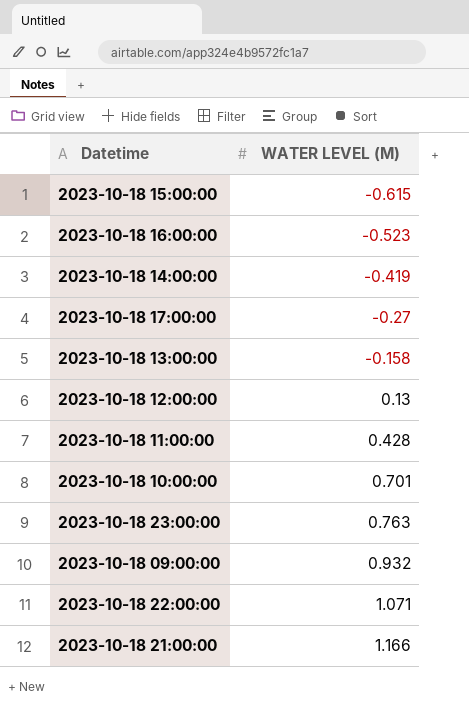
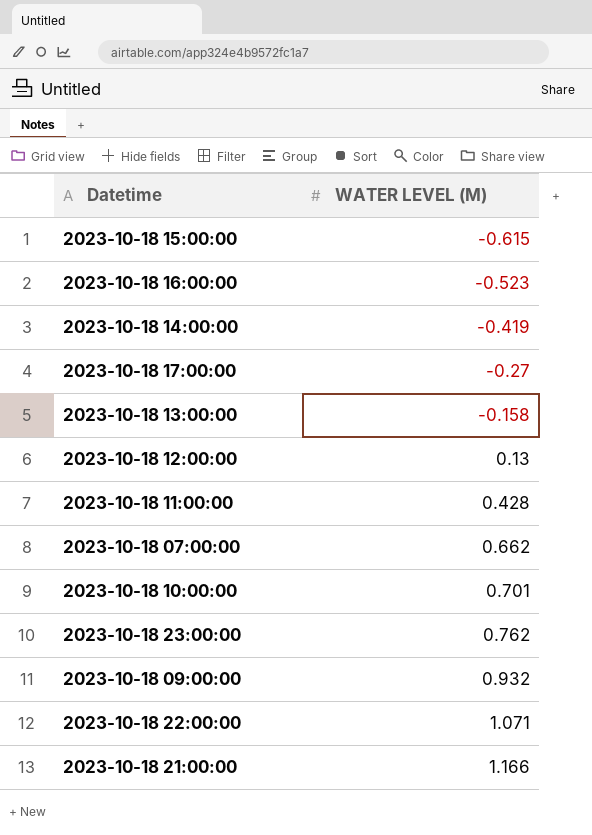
row 2023-10-18 07:00:00: none -> 0.662
2023-10-18 23:00:00 | WATER LEVEL (M): 0.763 -> 0.762

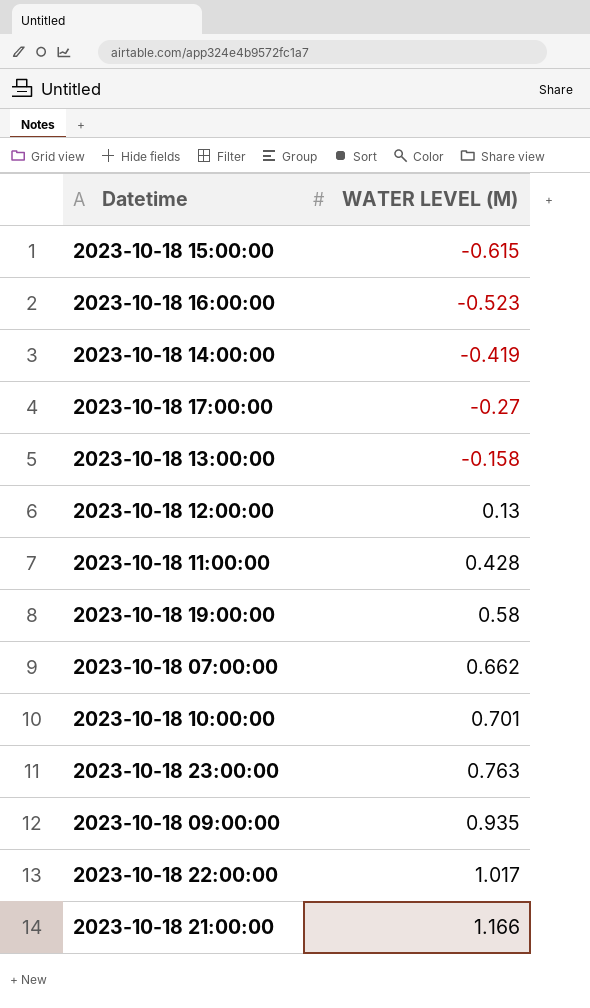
row 2023-10-18 19:00:00: none -> 0.58
2023-10-18 23:00:00 | WATER LEVEL (M): 0.762 -> 0.763
2023-10-18 09:00:00 | WATER LEVEL (M): 0.932 -> 0.935
2023-10-18 22:00:00 | WATER LEVEL (M): 1.071 -> 1.017

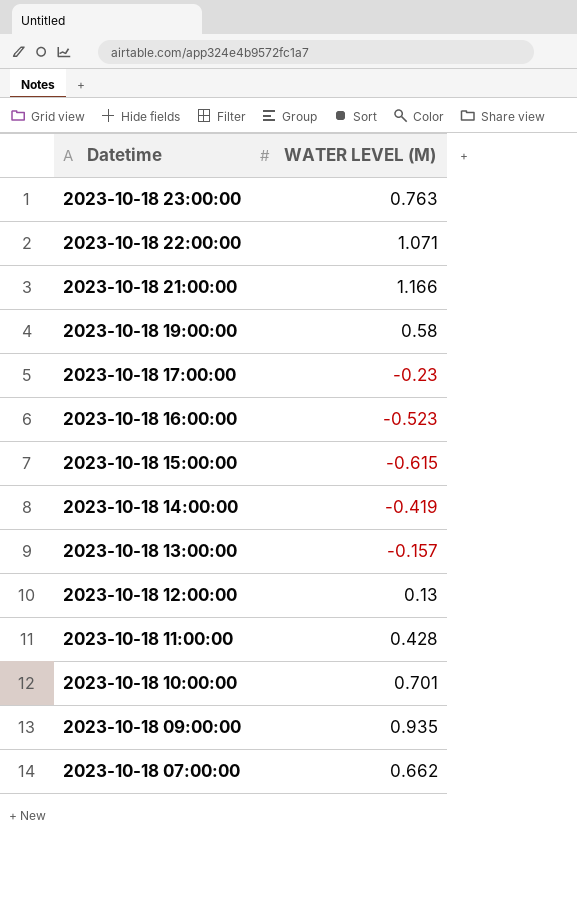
row order: WATER LEVEL (M) ascending -> Datetime descending
2023-10-18 22:00:00 | WATER LEVEL (M): 1.017 -> 1.071
2023-10-18 17:00:00 | WATER LEVEL (M): -0.27 -> -0.23
2023-10-18 13:00:00 | WATER LEVEL (M): -0.158 -> -0.157

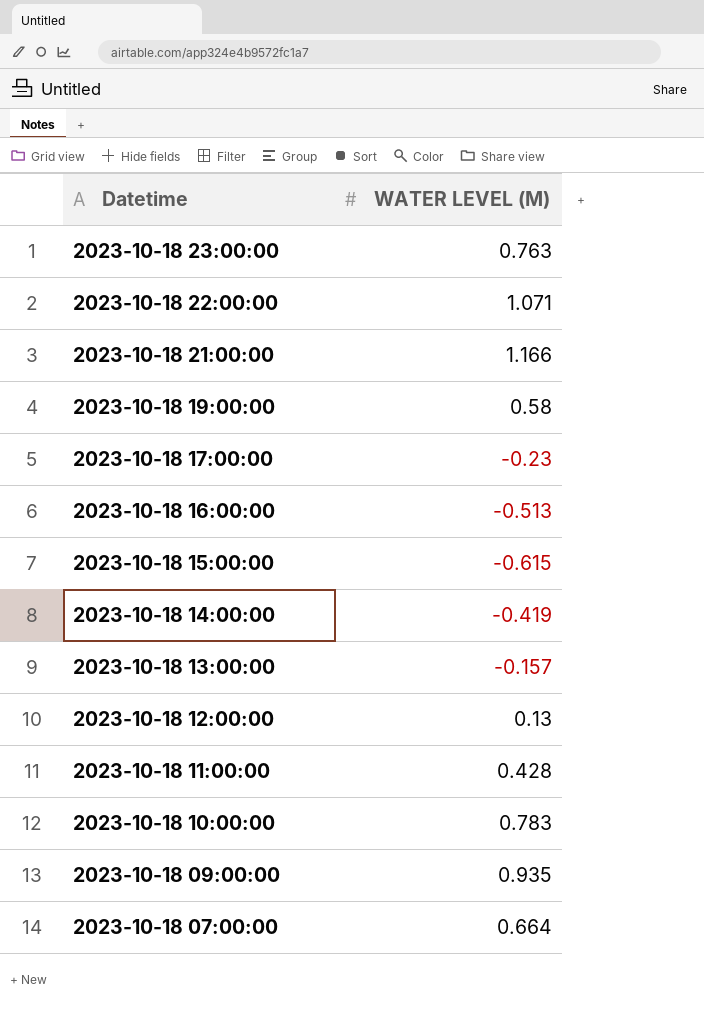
2023-10-18 16:00:00 | WATER LEVEL (M): -0.523 -> -0.513
2023-10-18 10:00:00 | WATER LEVEL (M): 0.701 -> 0.783
2023-10-18 07:00:00 | WATER LEVEL (M): 0.662 -> 0.664

